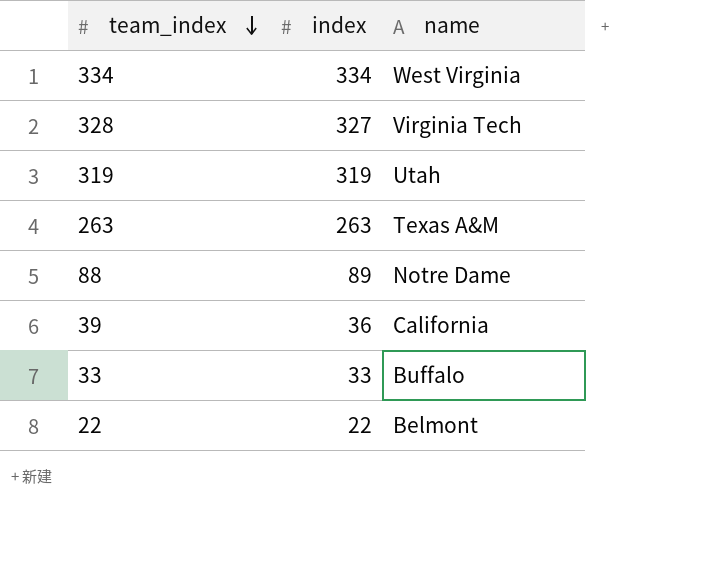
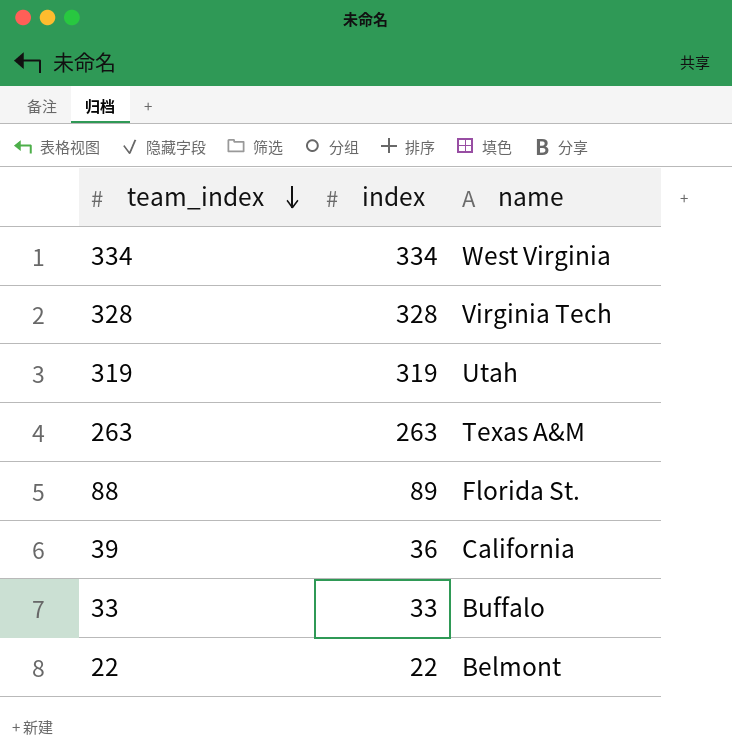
328 | index: 327 -> 328
88 | name: Notre Dame -> Florida St.

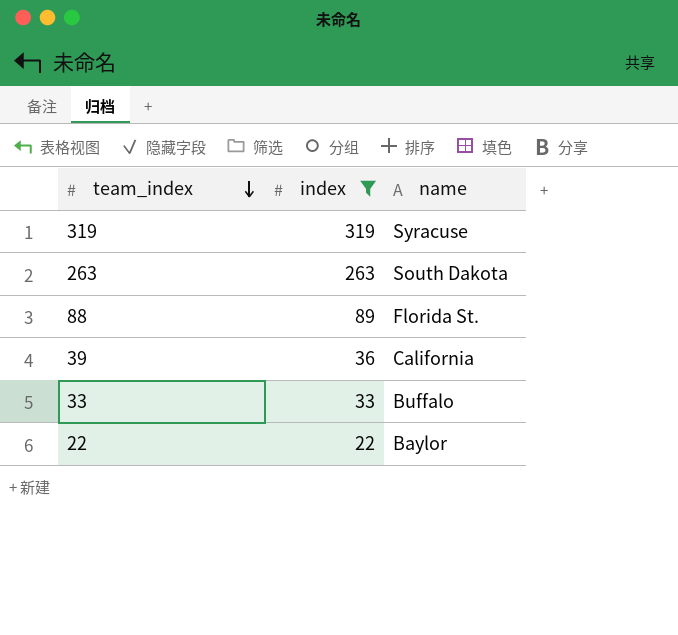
filter: none -> index <= 319
319 | name: Utah -> Syracuse
263 | name: Texas A&M -> South Dakota
22 | name: Belmont -> Baylor

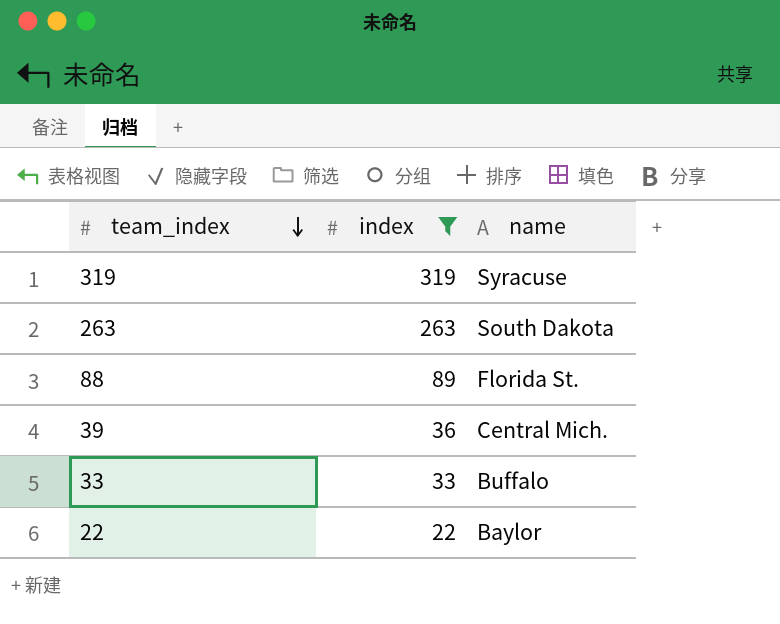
39 | name: California -> Central Mich.

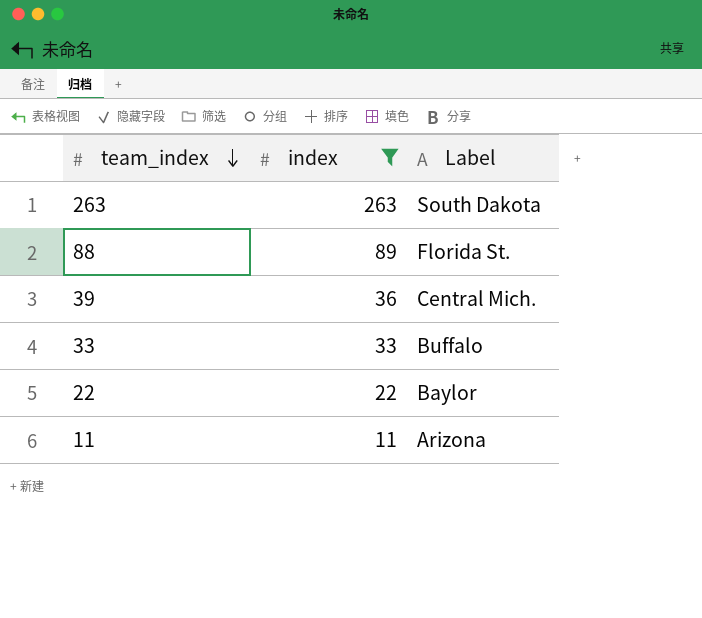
column name: name -> Label
row 319: 319 | Syracuse -> none
row 11: none -> 11 | Arizona

